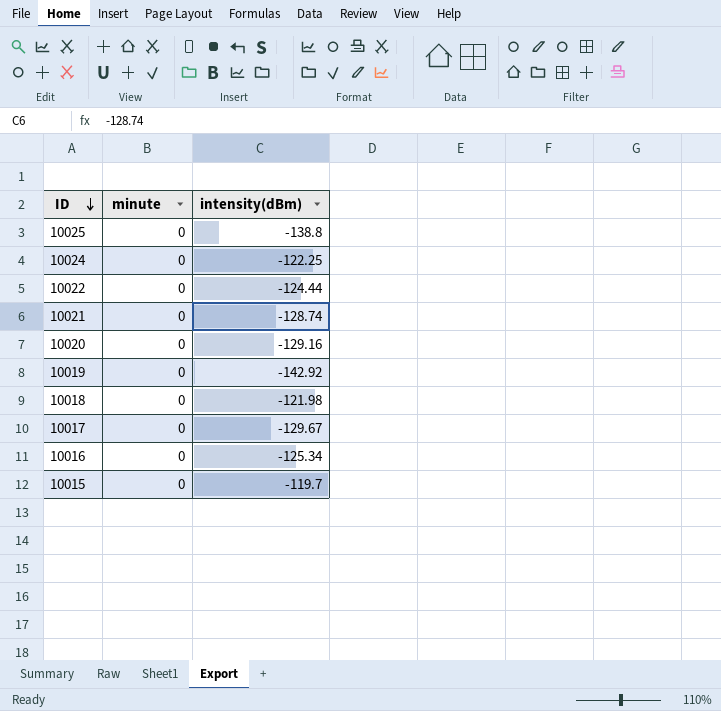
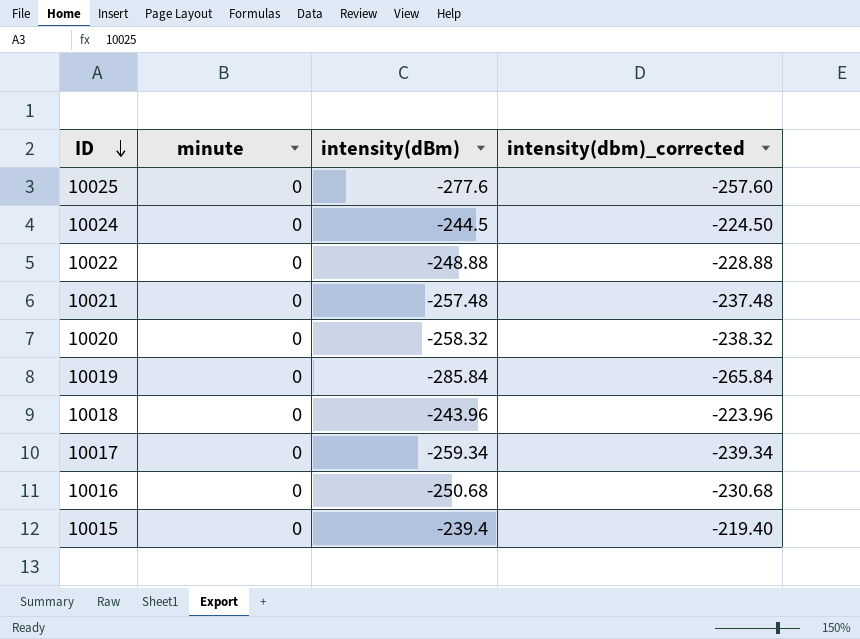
column intensity(dbm)_corrected | formula: none -> [intensity(dBm)] + 20
10025 | intensity(dBm): -138.8 -> -277.6
10024 | intensity(dBm): -122.25 -> -244.5
10022 | intensity(dBm): -124.44 -> -248.88
10021 | intensity(dBm): -128.74 -> -257.48
10020 | intensity(dBm): -129.16 -> -258.32
10019 | intensity(dBm): -142.92 -> -285.84
10018 | intensity(dBm): -121.98 -> -243.96
10017 | intensity(dBm): -129.67 -> -259.34
10016 | intensity(dBm): -125.34 -> -250.68
10015 | intensity(dBm): -119.7 -> -239.4

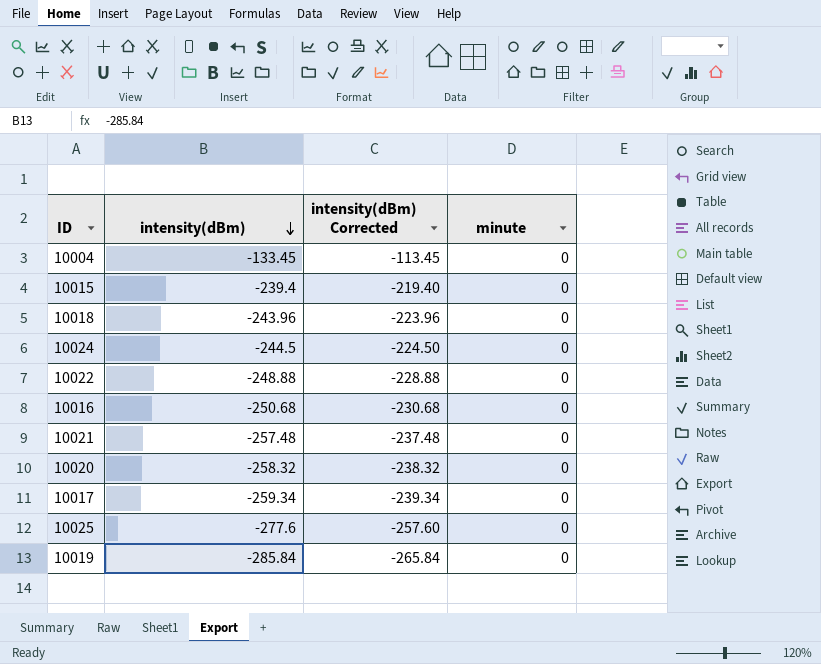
row order: ID descending -> intensity(dBm) descending
column name: intensity(dbm)_corrected -> intensity(dBm) Corrected
column minute | position: 2 -> 4
row 10004: none -> -133.45 | -113.45 | 0

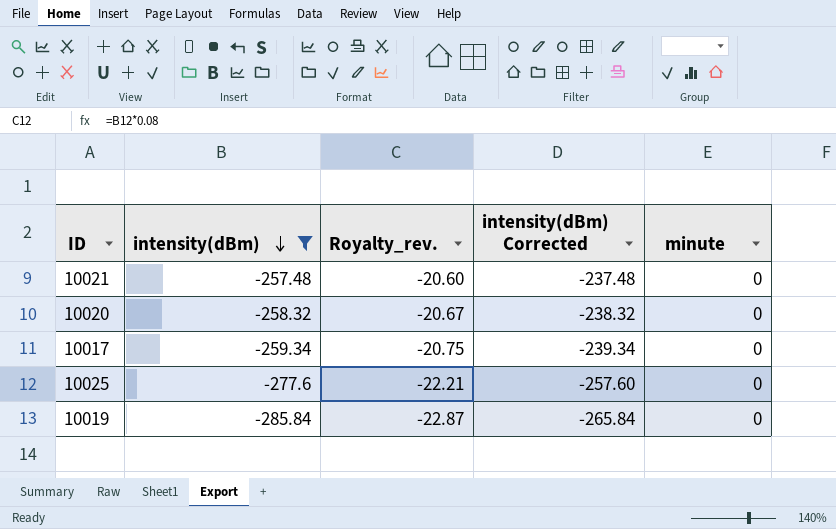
filter: none -> intensity(dBm) <= -257.48
column Royalty_rev. | formula: none -> [intensity(dBm)] * 0.08

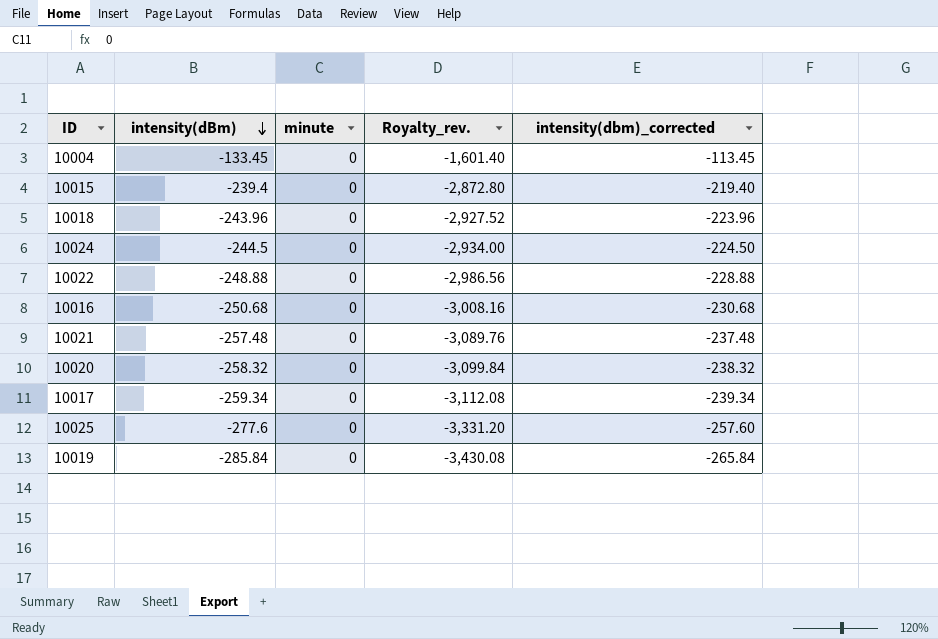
filter: intensity(dBm) <= -257.48 -> none
column minute | position: 5 -> 3
column Royalty_rev. | formula: [intensity(dBm)] * 0.08 -> [intensity(dBm)] * 12
column name: intensity(dBm) Corrected -> intensity(dbm)_corrected

